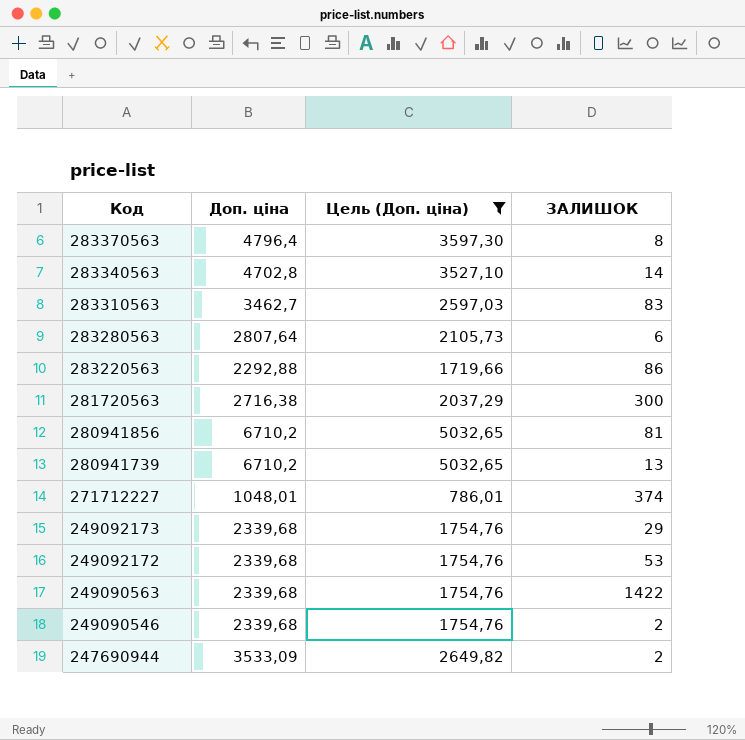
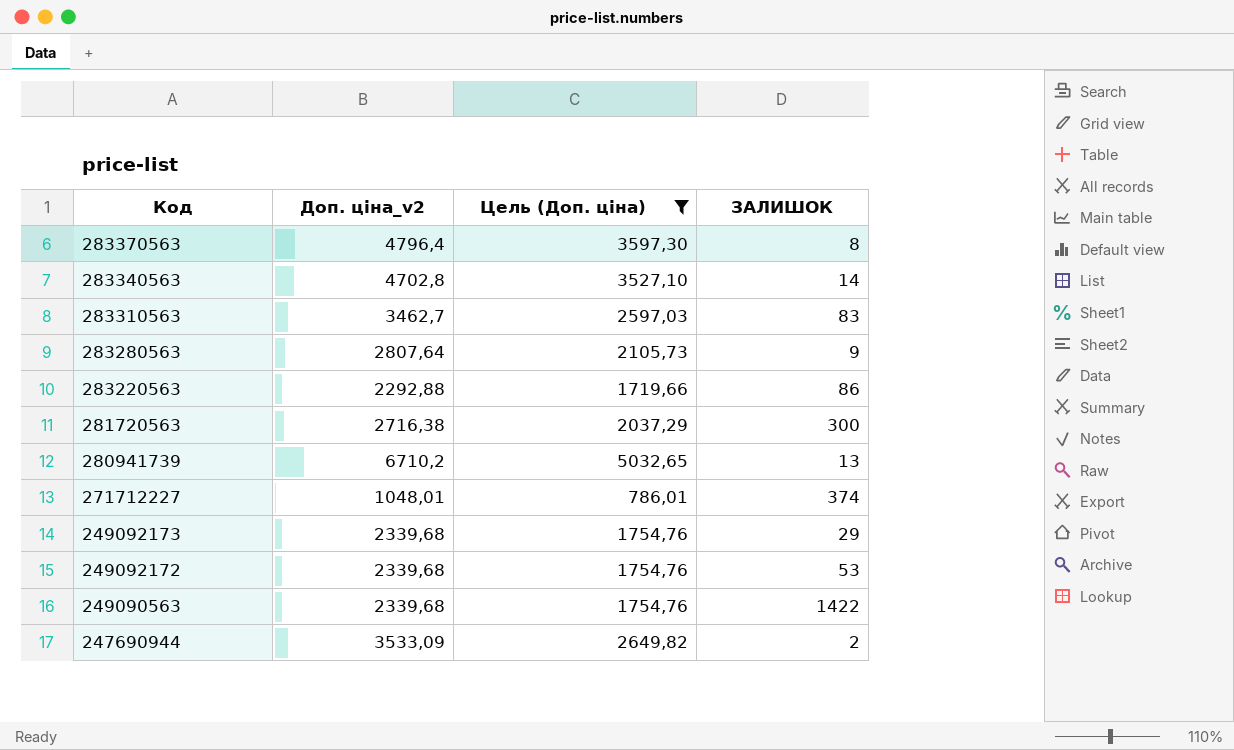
column name: Доп. ціна -> Доп. ціна_v2
row 280941856: 6710,2 | 5032,65 | 81 -> none
row 249090546: 2339,68 | 1754,76 | 2 -> none
283280563 | ЗАЛИШОК: 6 -> 9

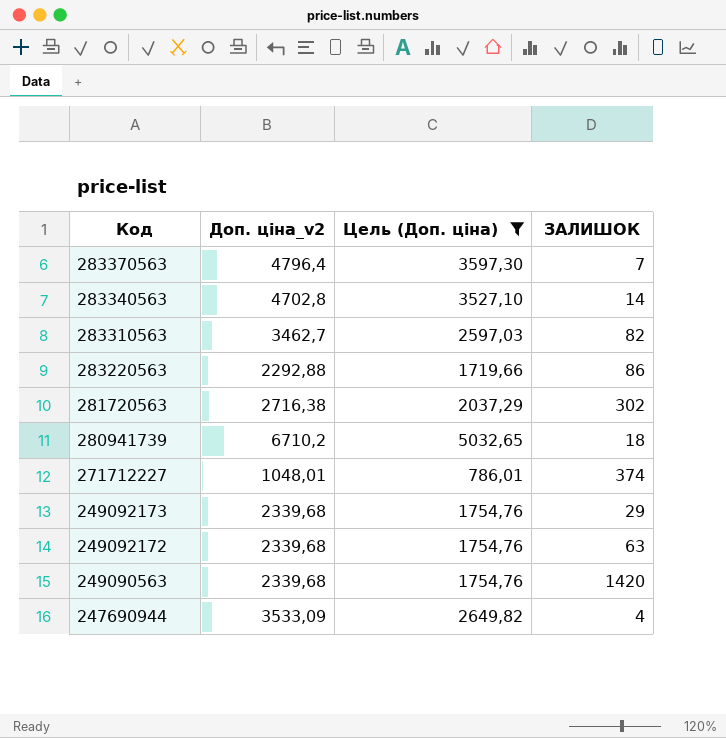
row 283280563: 2807,64 | 2105,73 | 9 -> none
283370563 | ЗАЛИШОК: 8 -> 7
283310563 | ЗАЛИШОК: 83 -> 82
281720563 | ЗАЛИШОК: 300 -> 302
280941739 | ЗАЛИШОК: 13 -> 18
249092172 | ЗАЛИШОК: 53 -> 63
249090563 | ЗАЛИШОК: 1422 -> 1420
247690944 | ЗАЛИШОК: 2 -> 4

